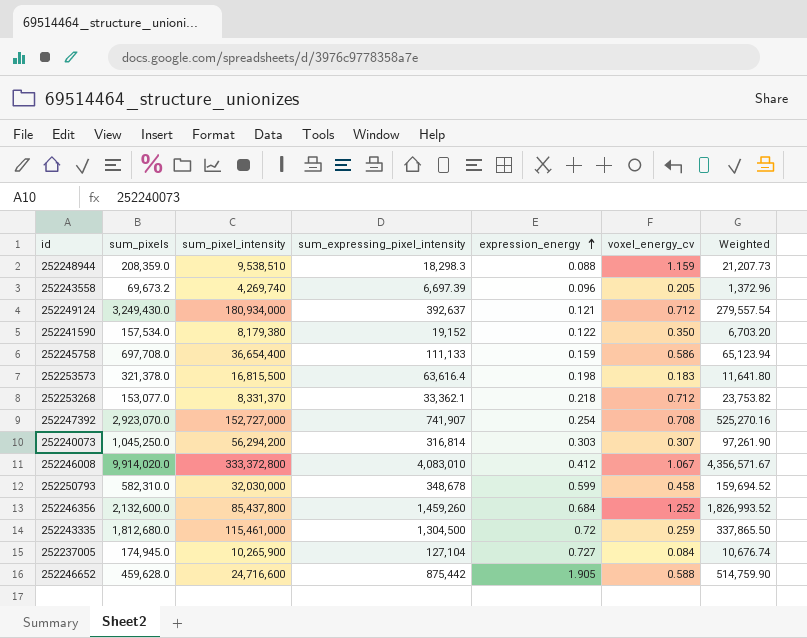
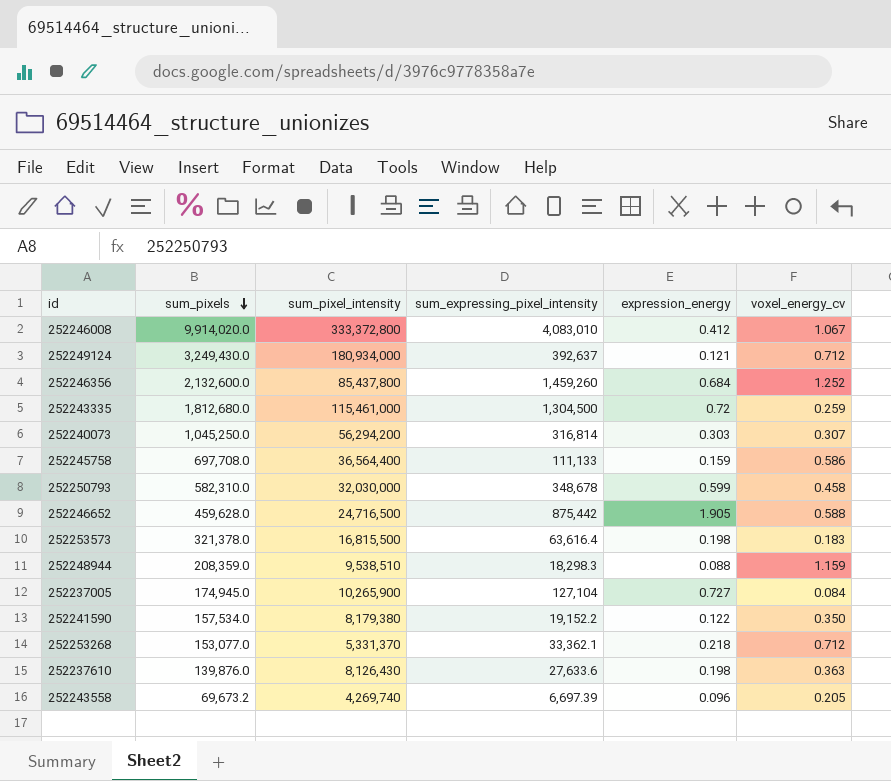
row order: expression_energy ascending -> sum_pixels descending
column Weighted | formula: [sum_expressing_pixel_intensity] * [voxel_energy_cv] -> none
row 252247392: 2,923,070.0 | 152,727,000 | 741,907 | 0.254 | 0.708 | 525,270.16 -> none
252245758 | sum_pixel_intensity: 36,654,400 -> 36,564,400
252246652 | sum_pixel_intensity: 24,716,600 -> 24,716,500
252241590 | sum_expressing_pixel_intensity: 19,152 -> 19,152.2
252253268 | sum_pixel_intensity: 8,331,370 -> 5,331,370
row 252237610: none -> 139,876.0 | 8,126,430 | 27,633.6 | 0.198 | 0.363

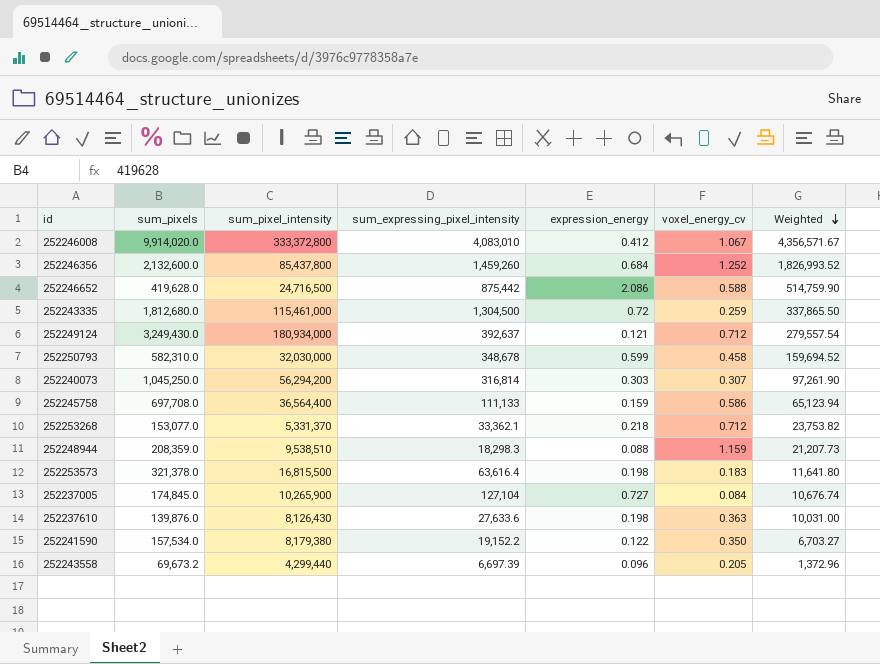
row order: sum_pixels descending -> Weighted descending
column Weighted | formula: none -> [sum_expressing_pixel_intensity] * [voxel_energy_cv]
252246652 | sum_pixels: 459,628.0 -> 419,628.0
252246652 | expression_energy: 1.905 -> 2.086
252237005 | sum_pixels: 174,945.0 -> 174,845.0
252243558 | sum_pixel_intensity: 4,269,740 -> 4,299,440

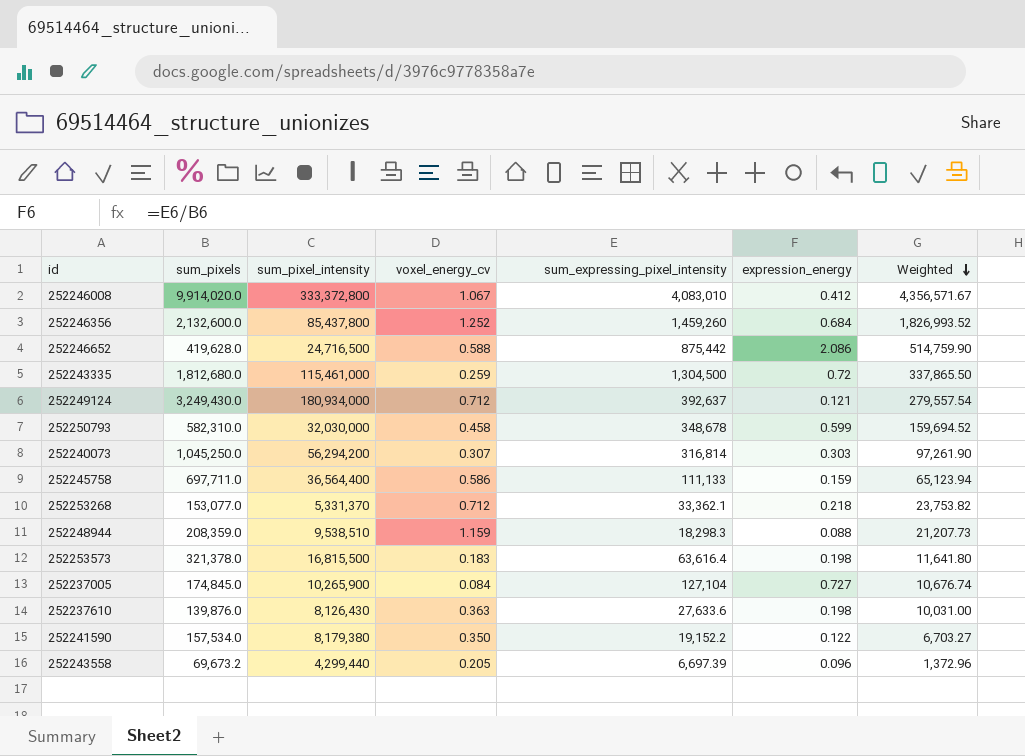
column voxel_energy_cv | position: 6 -> 4
252245758 | sum_pixels: 697,708.0 -> 697,711.0

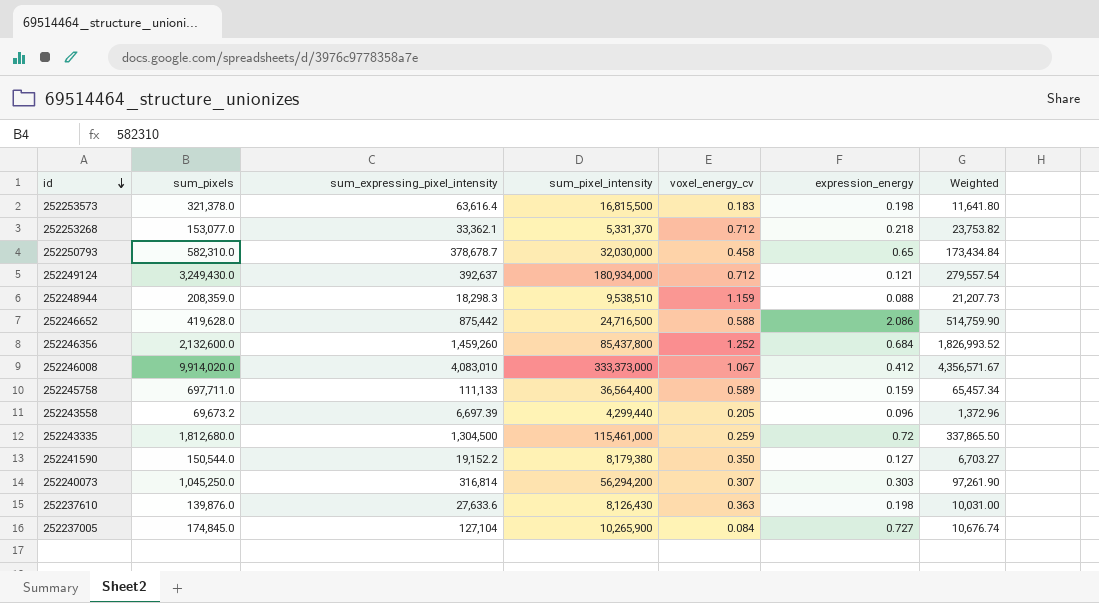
row order: Weighted descending -> id descending
column sum_expressing_pixel_intensity | position: 5 -> 3
252250793 | sum_expressing_pixel_intensity: 348,678 -> 378,678.7
252250793 | expression_energy: 0.599 -> 0.65
252250793 | Weighted: 159,694.52 -> 173,434.84
252246008 | sum_pixel_intensity: 333,372,800 -> 333,373,000
252245758 | voxel_energy_cv: 0.586 -> 0.589
252245758 | Weighted: 65,123.94 -> 65,457.34
252241590 | sum_pixels: 157,534.0 -> 150,544.0
252241590 | expression_energy: 0.122 -> 0.127

